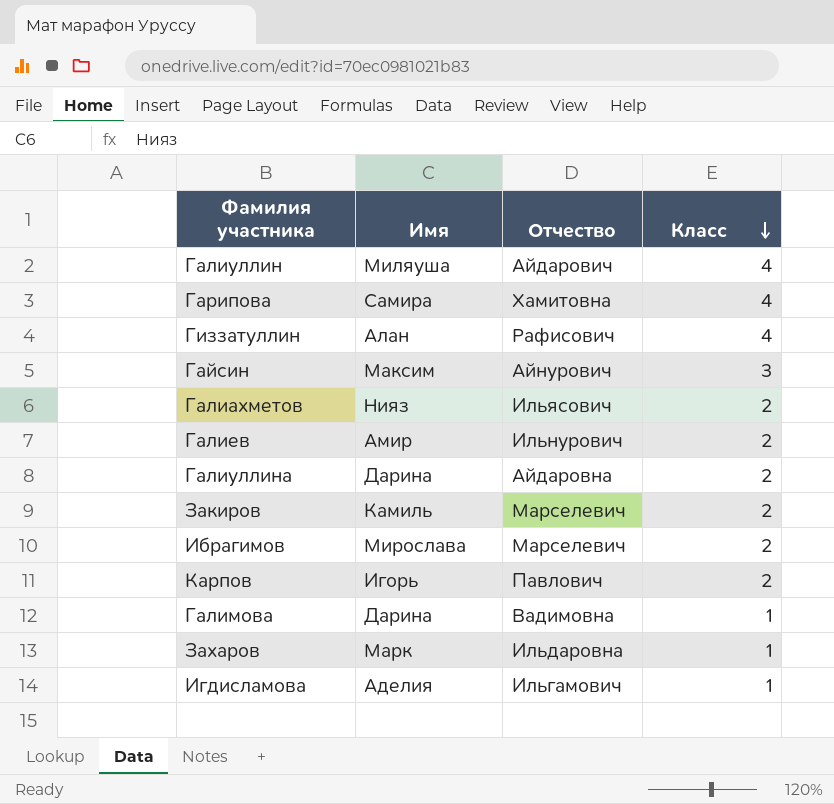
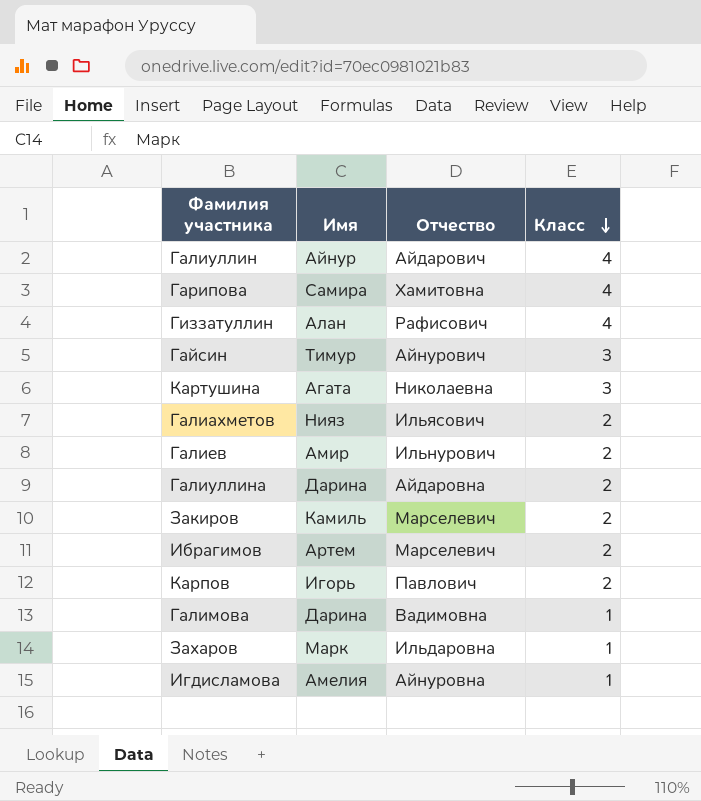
Галиуллин | Имя: Миляуша -> Айнур
Гайсин | Имя: Максим -> Тимур
row Картушина: none -> Агата | Николаевна | 3
Ибрагимов | Имя: Мирослава -> Артем
Игдисламова | Имя: Аделия -> Амелия
Игдисламова | Отчество: Ильгамович -> Айнуровна

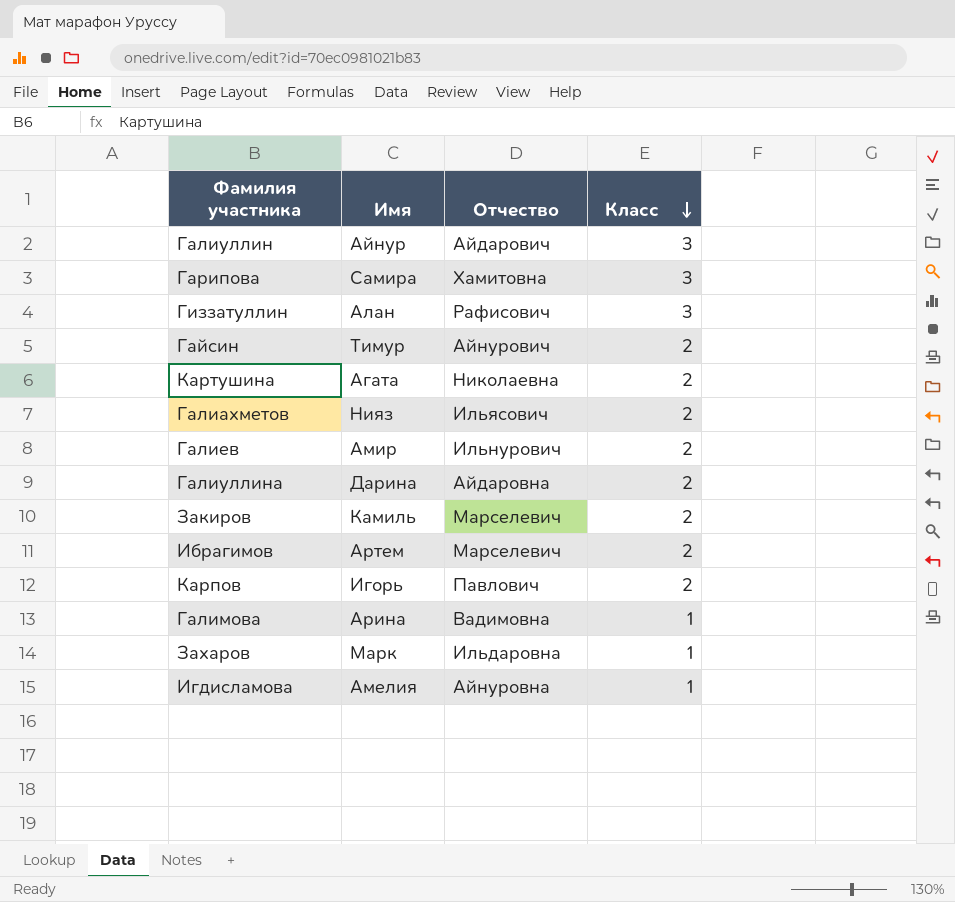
Галиуллин | Класс: 4 -> 3
Гарипова | Класс: 4 -> 3
Гиззатуллин | Класс: 4 -> 3
Гайсин | Класс: 3 -> 2
Картушина | Класс: 3 -> 2
Галимова | Имя: Дарина -> Арина

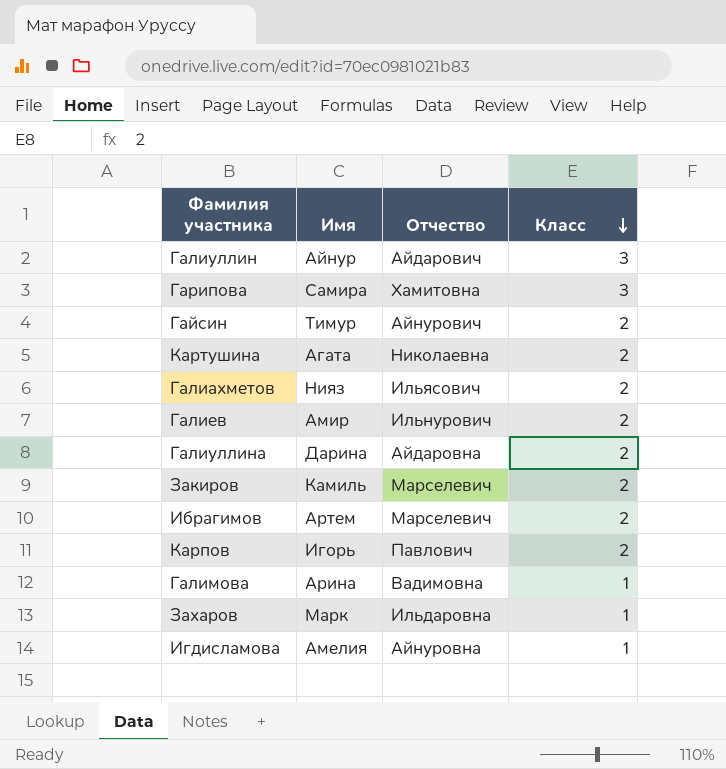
row Гиззатуллин: Алан | Рафисович | 3 -> none

